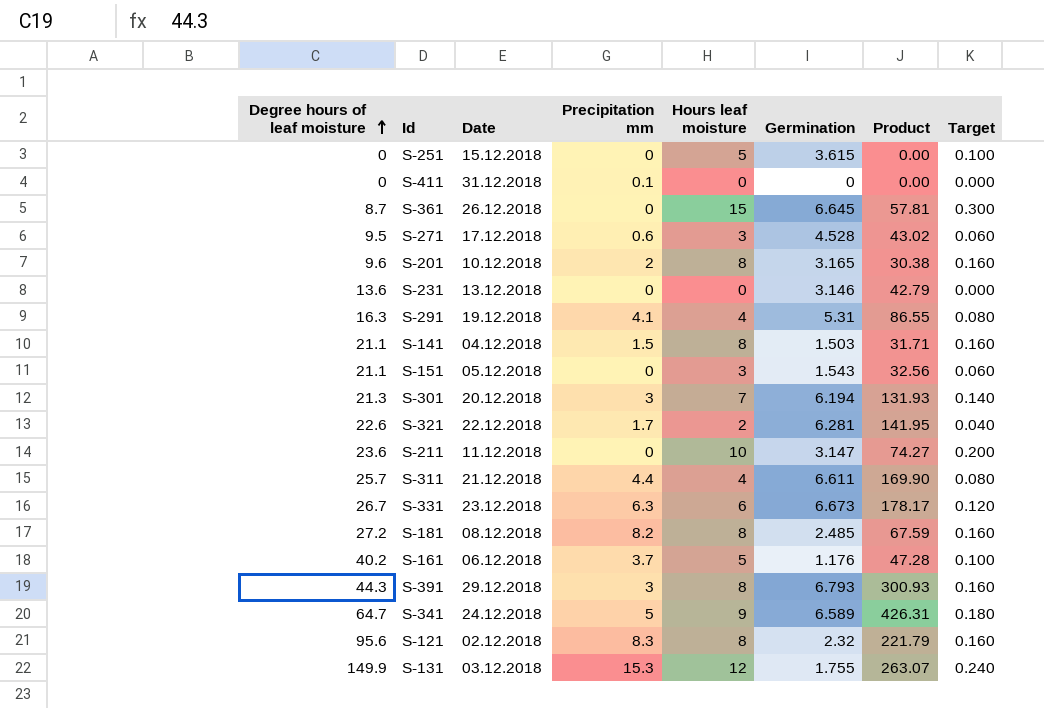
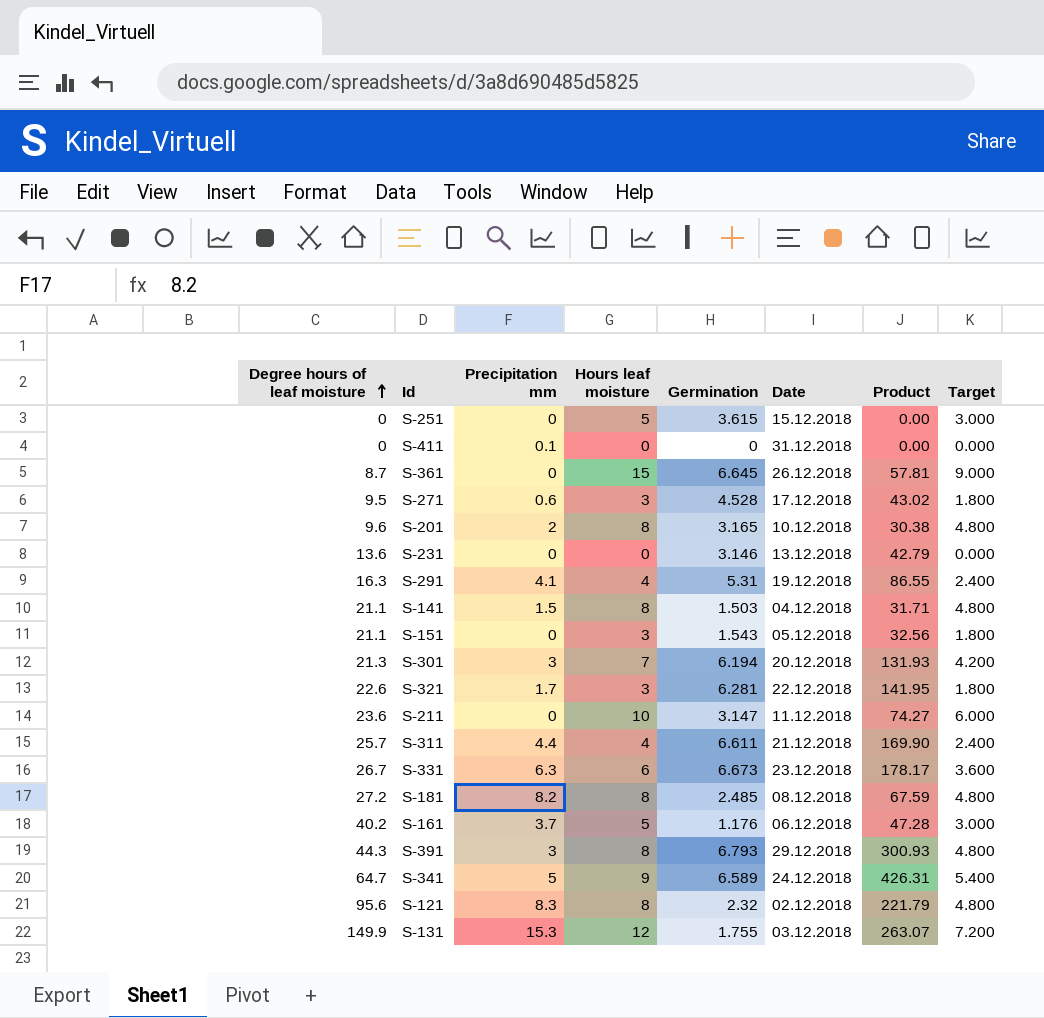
column Date | position: 3 -> 6
column Target | formula: [Hours leaf moisture] * 0.02 -> [Hours leaf moisture] * 0.6
S-321 | Hours leaf moisture: 2 -> 3

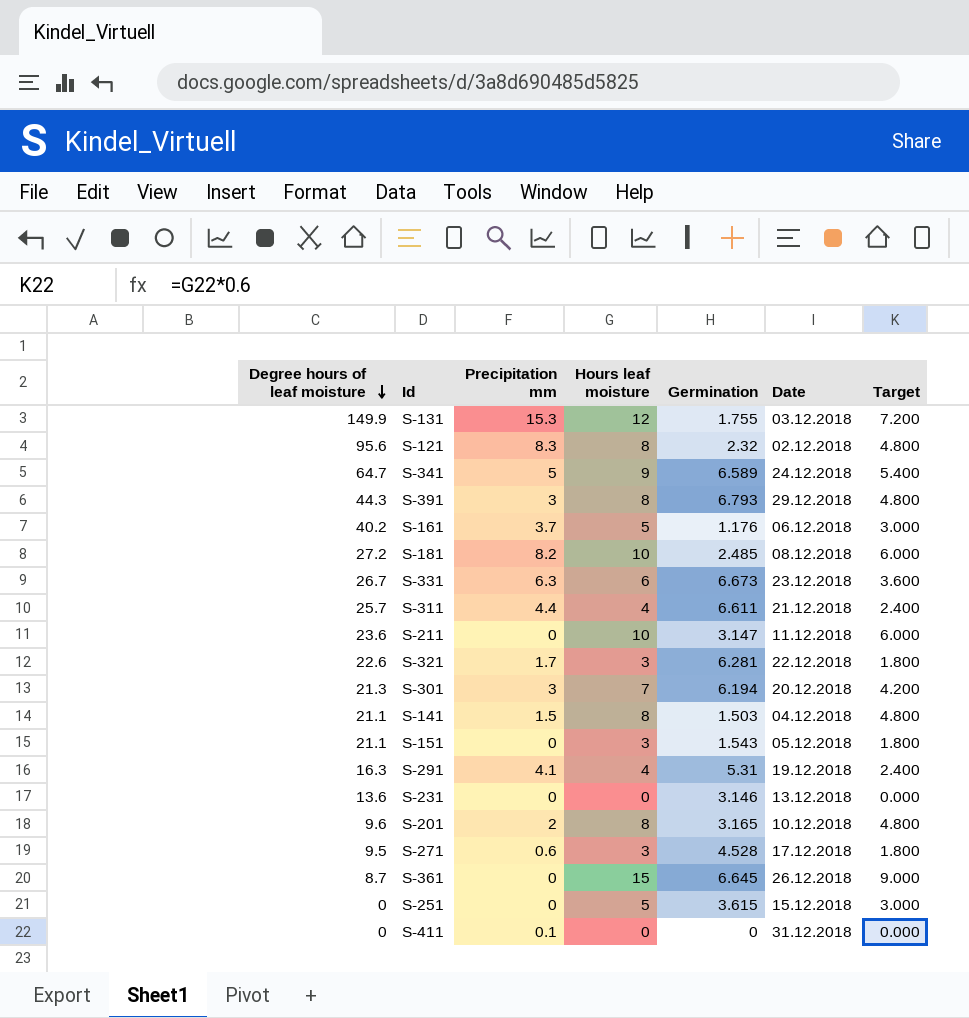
row order: Degree hours of leaf moisture ascending -> Degree hours of leaf moisture descending
column Product | formula: [Degree hours of leaf moisture] * [Germination] -> none
S-181 | Hours leaf moisture: 8 -> 10
S-181 | Target: 4.800 -> 6.000

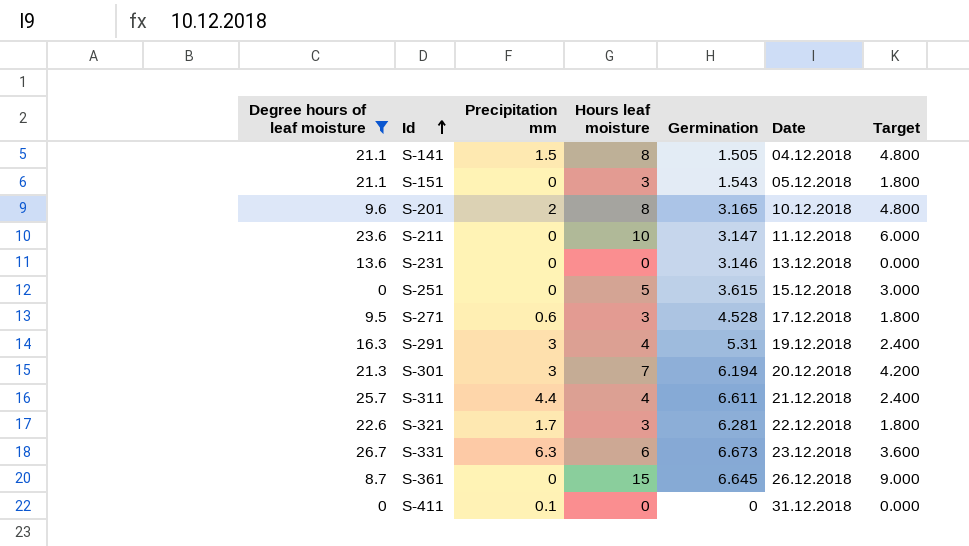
filter: none -> Degree hours of leaf moisture <= 26.7
row order: Degree hours of leaf moisture descending -> Id ascending
S-141 | Germination: 1.503 -> 1.505
S-291 | Precipitation mm: 4.1 -> 3

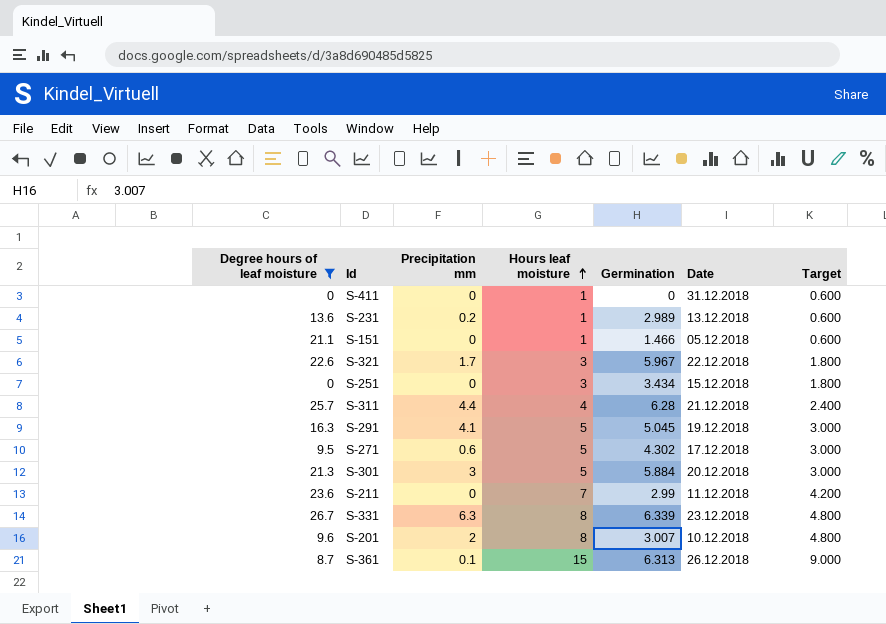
row order: Id ascending -> Hours leaf moisture ascending
row S-141: 21.1 | 1.5 | 8 | 1.505 | 04.12.2018 | 4.800 -> none
S-411 | Precipitation mm: 0.1 -> 0
S-411 | Hours leaf moisture: 0 -> 1
S-411 | Target: 0.000 -> 0.600
S-231 | Precipitation mm: 0 -> 0.2
S-231 | Hours leaf moisture: 0 -> 1
S-231 | Germination: 3.146 -> 2.989
S-231 | Target: 0.000 -> 0.600
S-151 | Hours leaf moisture: 3 -> 1
S-151 | Germination: 1.543 -> 1.466
S-151 | Target: 1.800 -> 0.600
S-321 | Germination: 6.281 -> 5.967
S-251 | Hours leaf moisture: 5 -> 3
S-251 | Germination: 3.615 -> 3.434
S-251 | Target: 3.000 -> 1.800
S-311 | Germination: 6.611 -> 6.28
S-291 | Precipitation mm: 3 -> 4.1
S-291 | Hours leaf moisture: 4 -> 5
S-291 | Germination: 5.31 -> 5.045
S-291 | Target: 2.400 -> 3.000
S-271 | Hours leaf moisture: 3 -> 5
S-271 | Germination: 4.528 -> 4.302
S-271 | Target: 1.800 -> 3.000
S-301 | Hours leaf moisture: 7 -> 5
S-301 | Germination: 6.194 -> 5.884
S-301 | Target: 4.200 -> 3.000
S-211 | Hours leaf moisture: 10 -> 7
S-211 | Germination: 3.147 -> 2.99
S-211 | Target: 6.000 -> 4.200
S-331 | Hours leaf moisture: 6 -> 8
S-331 | Germination: 6.673 -> 6.339
S-331 | Target: 3.600 -> 4.800
S-201 | Germination: 3.165 -> 3.007
S-361 | Precipitation mm: 0 -> 0.1
S-361 | Germination: 6.645 -> 6.313

